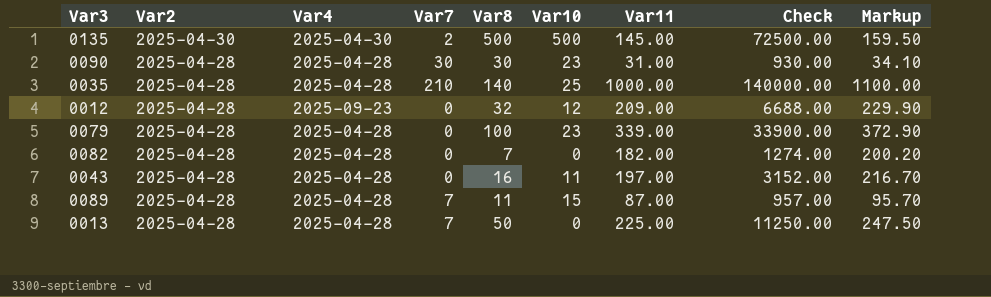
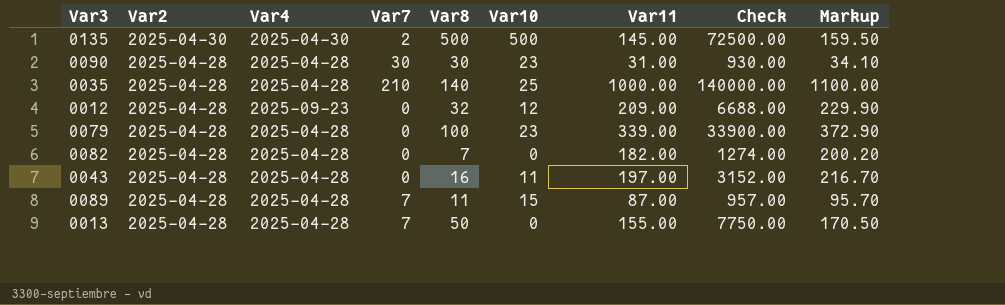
0013 | Var11: 225.00 -> 155.00
0013 | Check: 11250.00 -> 7750.00
0013 | Markup: 247.50 -> 170.50

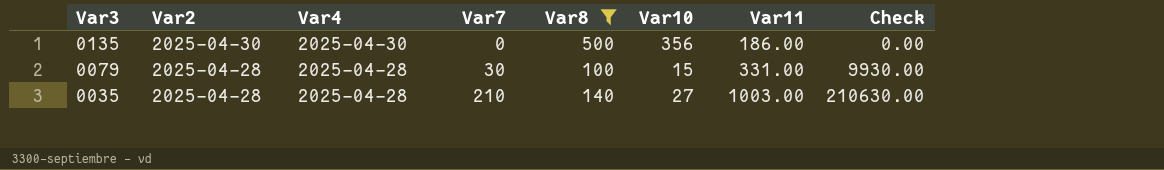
filter: none -> Var8 >= 100
row order: Var2 descending -> Var3 descending
column Markup | formula: [Var11] * 1.1 -> none
column Check | formula: [Var8] * [Var11] -> [Var7] * [Var11]
0135 | Var7: 2 -> 0
0135 | Var10: 500 -> 356
0135 | Var11: 145.00 -> 186.00
0079 | Var7: 0 -> 30
0079 | Var10: 23 -> 15
0079 | Var11: 339.00 -> 331.00
0035 | Var10: 25 -> 27
0035 | Var11: 1000.00 -> 1003.00

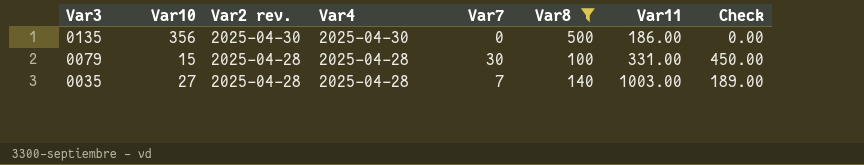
column Var10 | position: 6 -> 2
column name: Var2 -> Var2 rev.
column Check | formula: [Var7] * [Var11] -> [Var10] * [Var7]
0035 | Var7: 210 -> 7

